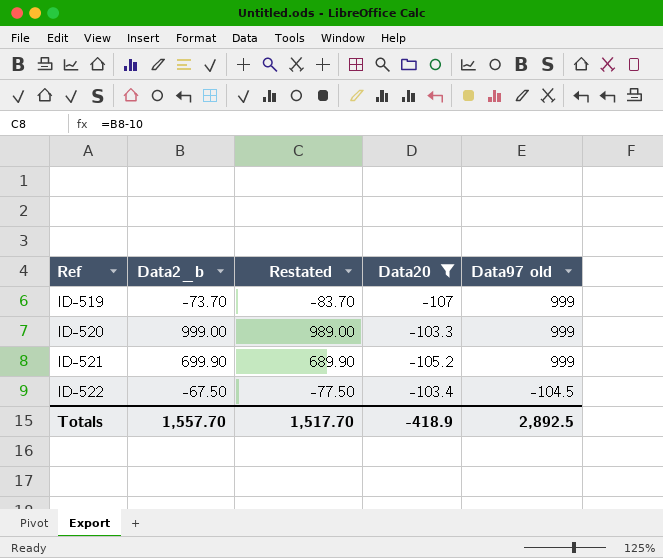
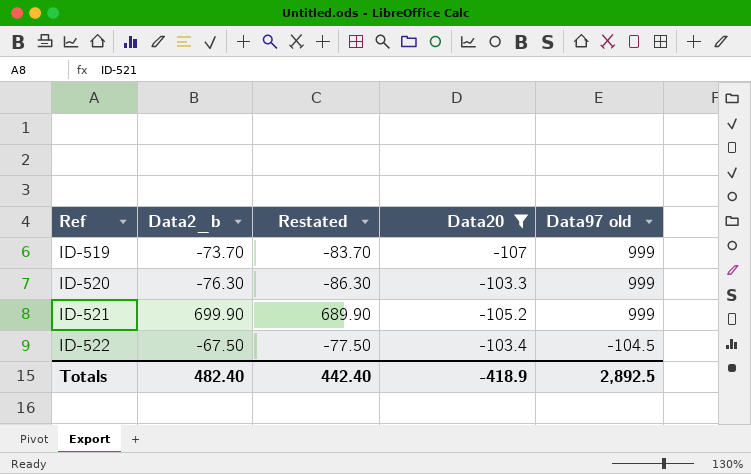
ID-520 | Data2_b: 999.00 -> -76.30
ID-520 | Restated: 989.00 -> -86.30
Totals | Data2_b: 1,557.70 -> 482.40
Totals | Restated: 1,517.70 -> 442.40

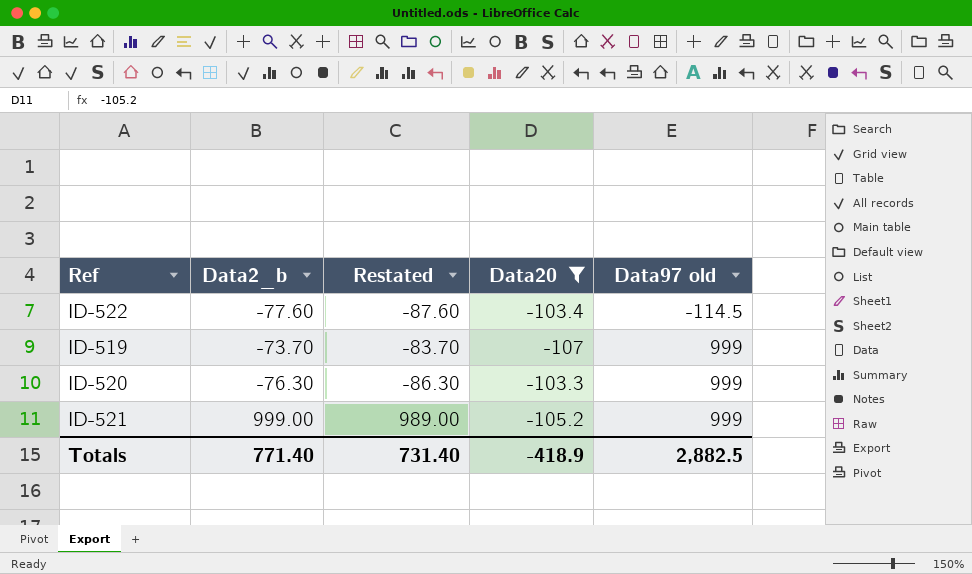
row order: Ref ascending -> Data97 old ascending
ID-522 | Data2_b: -67.50 -> -77.60
ID-522 | Restated: -77.50 -> -87.60
ID-522 | Data97 old: -104.5 -> -114.5
ID-521 | Data2_b: 699.90 -> 999.00
ID-521 | Restated: 689.90 -> 989.00
Totals | Data2_b: 482.40 -> 771.40
Totals | Restated: 442.40 -> 731.40
Totals | Data97 old: 2,892.5 -> 2,882.5

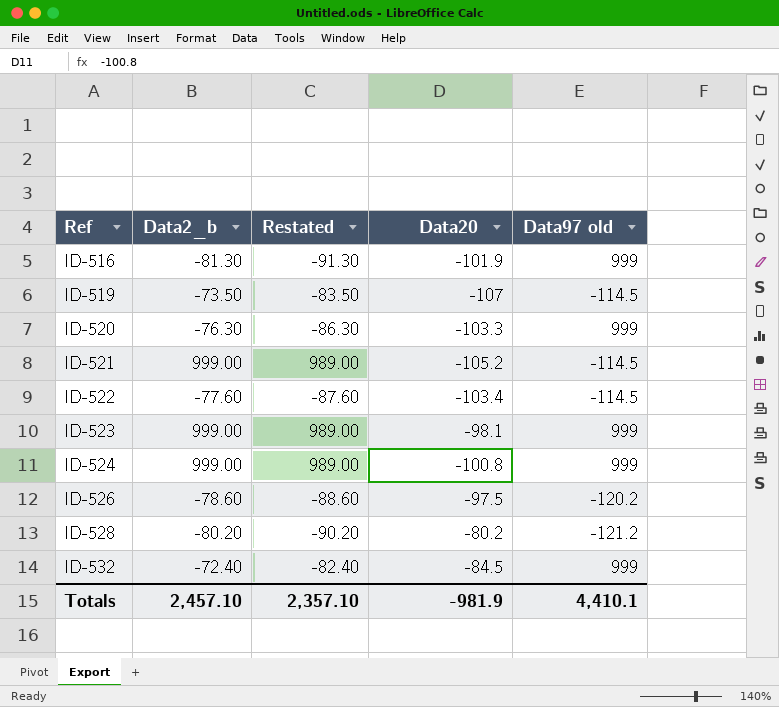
filter: Data20 <= -103.3 -> none
row order: Data97 old ascending -> Ref ascending
ID-519 | Data2_b: -73.70 -> -73.50
ID-519 | Restated: -83.70 -> -83.50
ID-519 | Data97 old: 999 -> -114.5
ID-521 | Data97 old: 999 -> -114.5
Totals | Data2_b: 771.40 -> 2,457.10
Totals | Restated: 731.40 -> 2,357.10
Totals | Data20: -418.9 -> -981.9
Totals | Data97 old: 2,882.5 -> 4,410.1

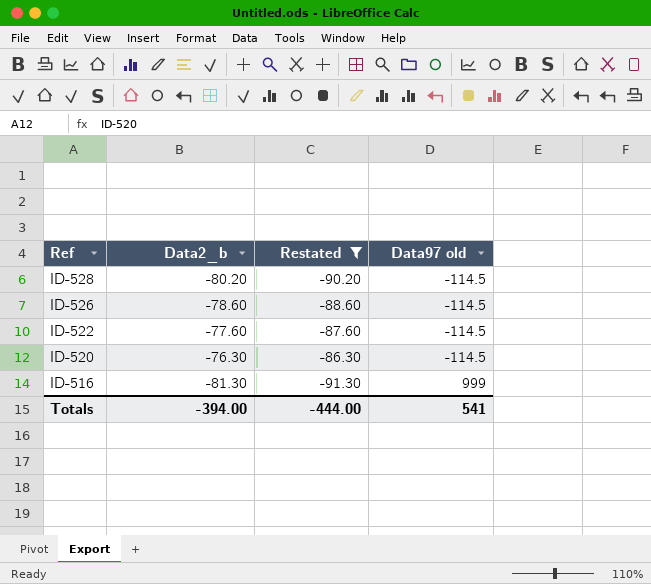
filter: none -> Restated <= -86.30
row order: Ref ascending -> Ref descending
column Data20 | position: 4 -> none
ID-528 | Data97 old: -121.2 -> -114.5
ID-526 | Data97 old: -120.2 -> -114.5
ID-520 | Data97 old: 999 -> -114.5
Totals | Data2_b: 2,457.10 -> -394.00
Totals | Restated: 2,357.10 -> -444.00
Totals | Data97 old: 4,410.1 -> 541

